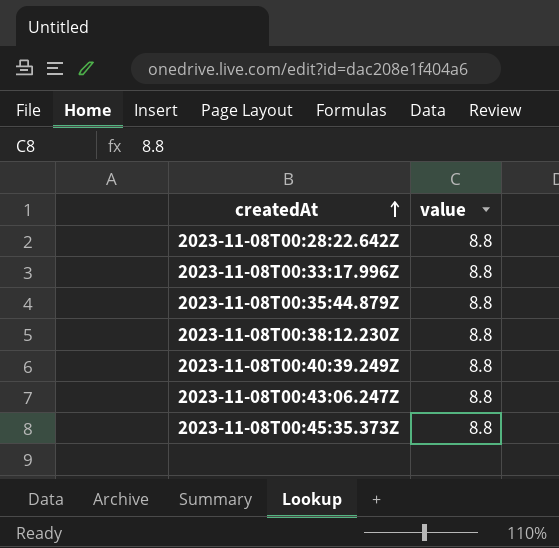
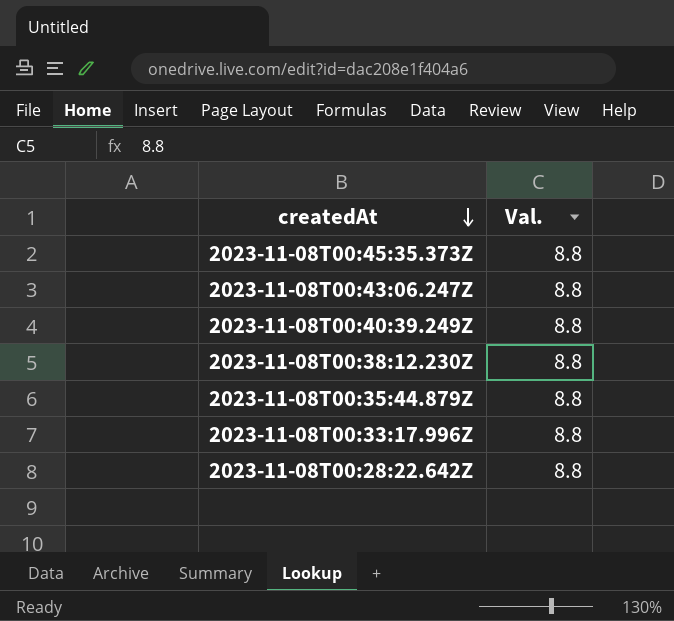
row order: createdAt ascending -> createdAt descending
column name: value -> Val.

